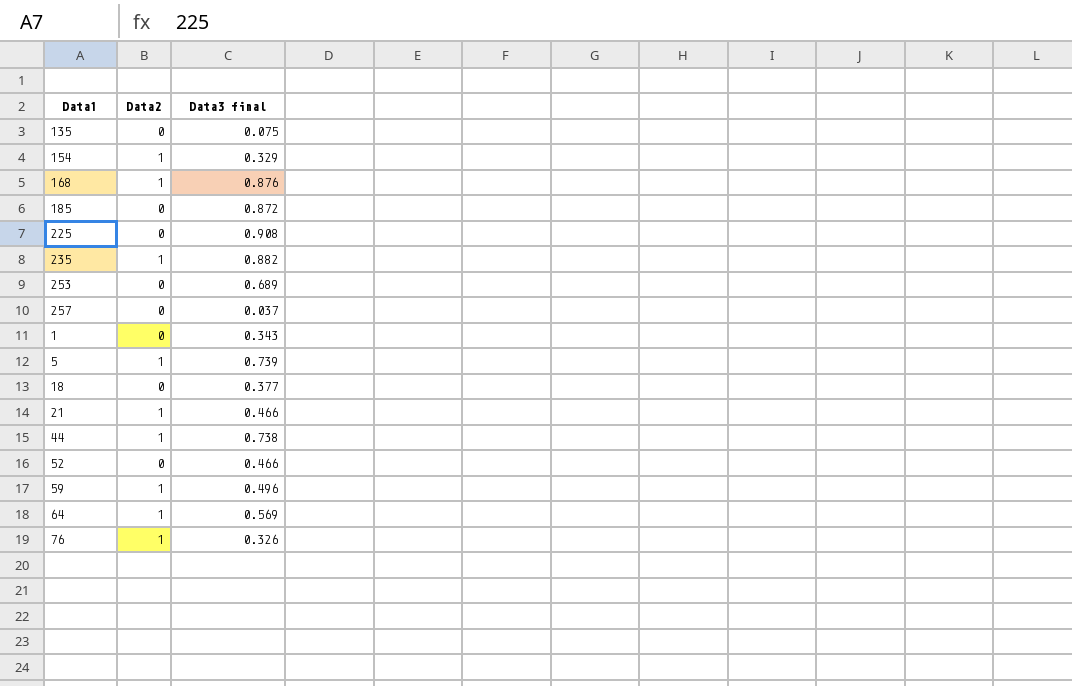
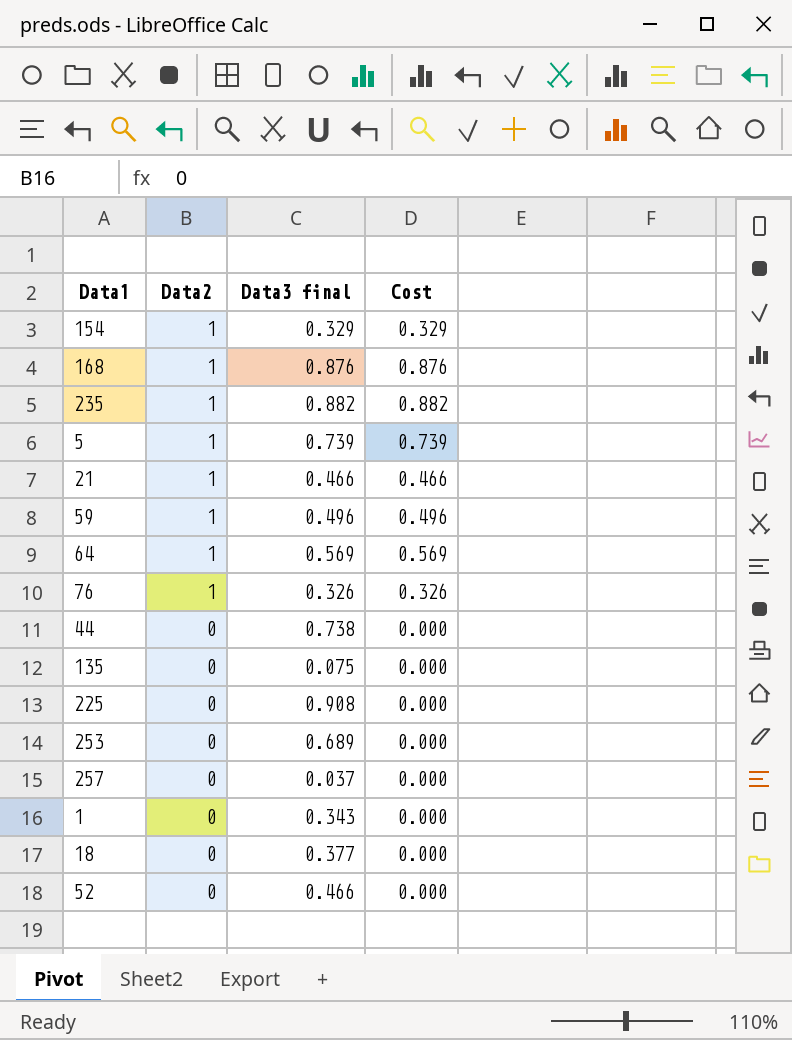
row order: none -> Data2 descending
column Cost | formula: none -> [Data2] * [Data3 final]
row 185: 0 | 0.872 -> none
44 | Data2: 1 -> 0

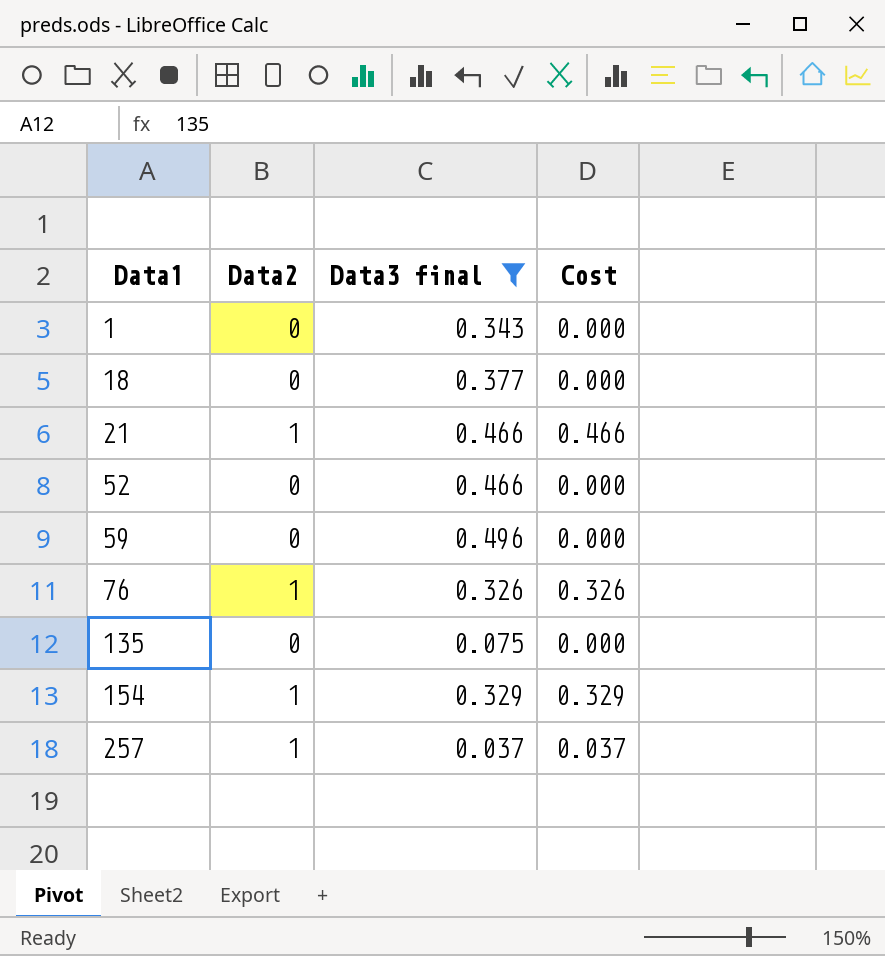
filter: none -> Data3 final <= 0.496
row order: Data2 descending -> Data1 ascending
59 | Data2: 1 -> 0
59 | Cost: 0.496 -> 0.000
257 | Data2: 0 -> 1
257 | Cost: 0.000 -> 0.037

